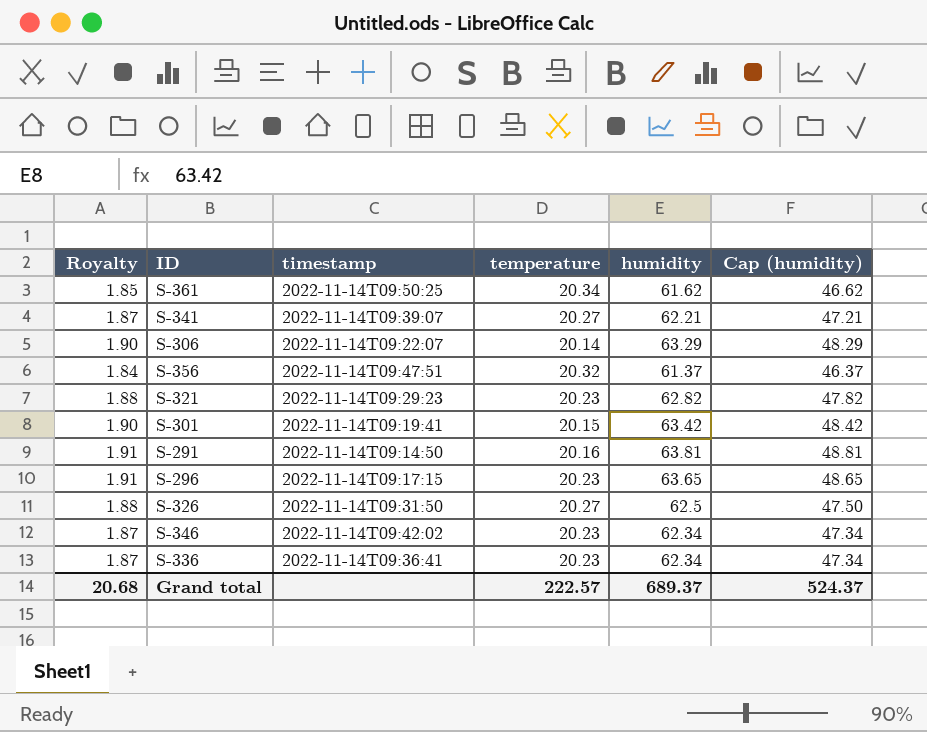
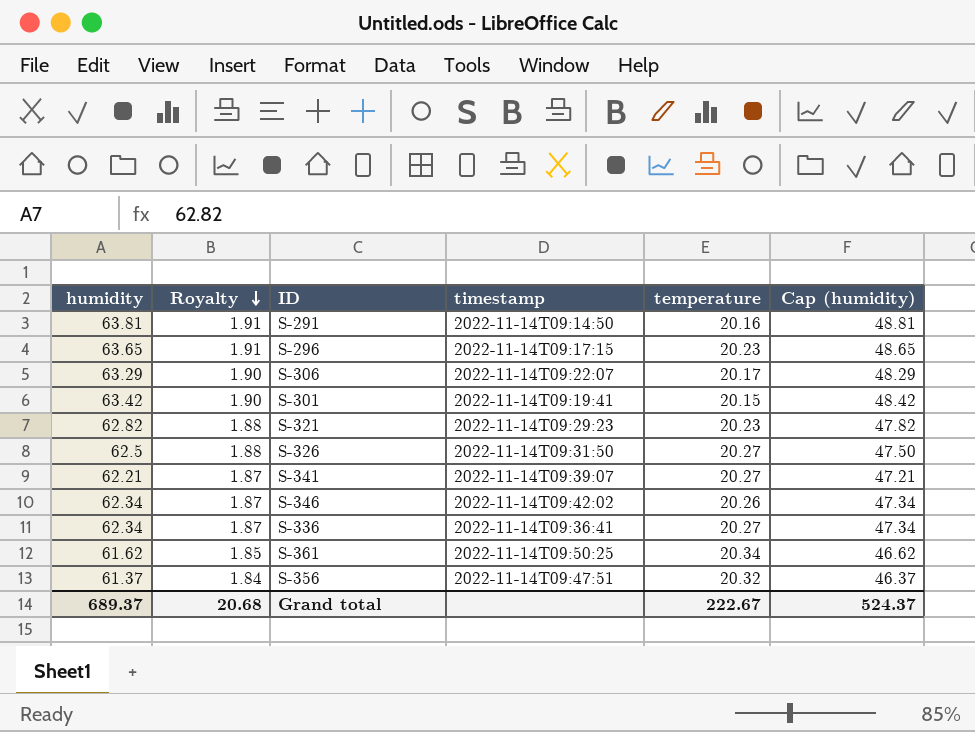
row order: none -> Royalty descending
column humidity | position: 5 -> 1
S-306 | temperature: 20.14 -> 20.17
S-346 | temperature: 20.23 -> 20.26
S-336 | temperature: 20.23 -> 20.27
Grand total | temperature: 222.57 -> 222.67

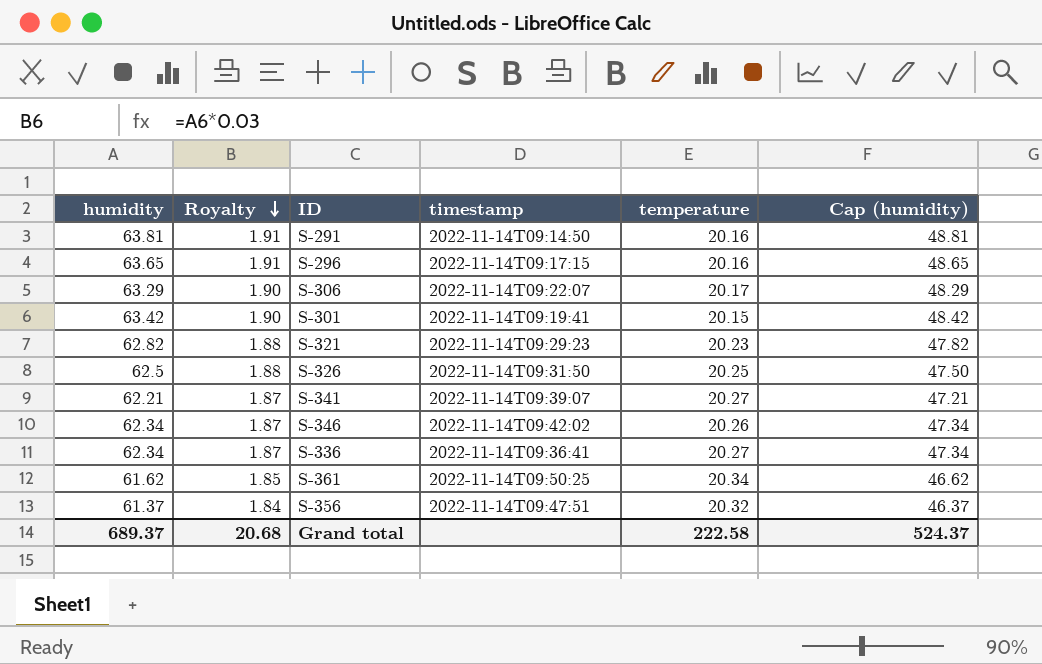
S-296 | temperature: 20.23 -> 20.16
S-326 | temperature: 20.27 -> 20.25
Grand total | temperature: 222.67 -> 222.58

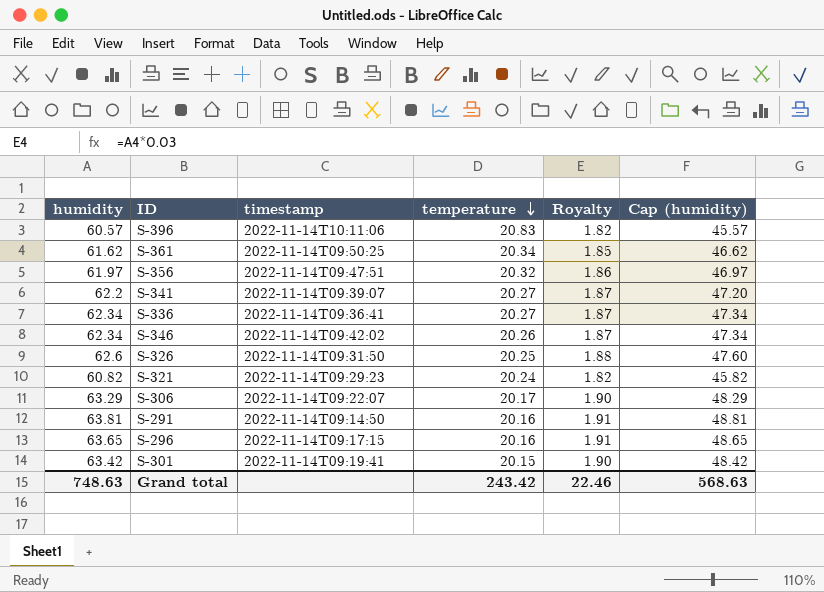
row order: Royalty descending -> temperature descending
column Royalty | position: 2 -> 5
row S-396: none -> 60.57 | 2022-11-14T10:11:06 | 20.83 | 1.82 | 45.57
S-356 | humidity: 61.37 -> 61.97
S-356 | Royalty: 1.84 -> 1.86
S-356 | Cap (humidity): 46.37 -> 46.97
S-341 | humidity: 62.21 -> 62.2
S-341 | Cap (humidity): 47.21 -> 47.20
S-326 | humidity: 62.5 -> 62.6
S-326 | Cap (humidity): 47.50 -> 47.60
S-321 | humidity: 62.82 -> 60.82
S-321 | temperature: 20.23 -> 20.24
S-321 | Royalty: 1.88 -> 1.82
S-321 | Cap (humidity): 47.82 -> 45.82
Grand total | humidity: 689.37 -> 748.63
Grand total | temperature: 222.58 -> 243.42
Grand total | Royalty: 20.68 -> 22.46
Grand total | Cap (humidity): 524.37 -> 568.63

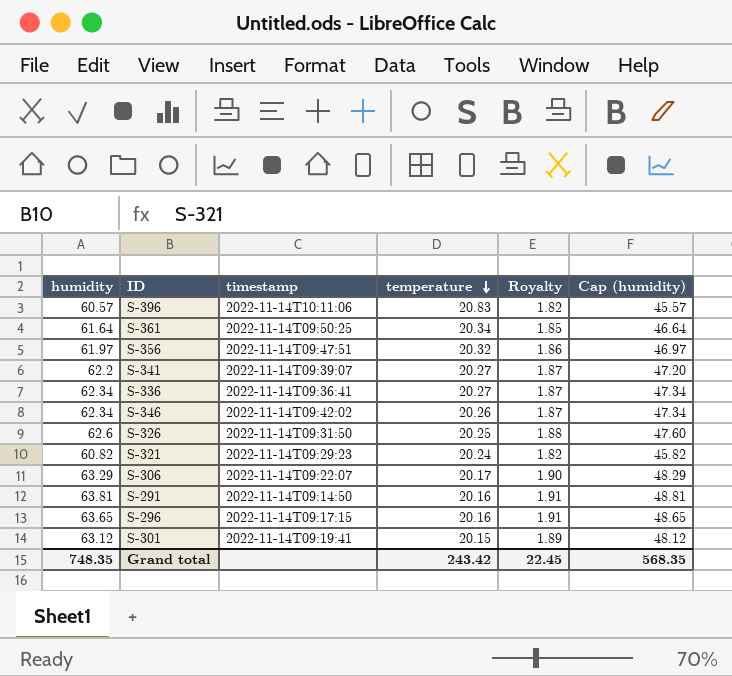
S-361 | humidity: 61.62 -> 61.64
S-361 | Cap (humidity): 46.62 -> 46.64
S-301 | humidity: 63.42 -> 63.12
S-301 | Royalty: 1.90 -> 1.89
S-301 | Cap (humidity): 48.42 -> 48.12
Grand total | humidity: 748.63 -> 748.35
Grand total | Royalty: 22.46 -> 22.45
Grand total | Cap (humidity): 568.63 -> 568.35

